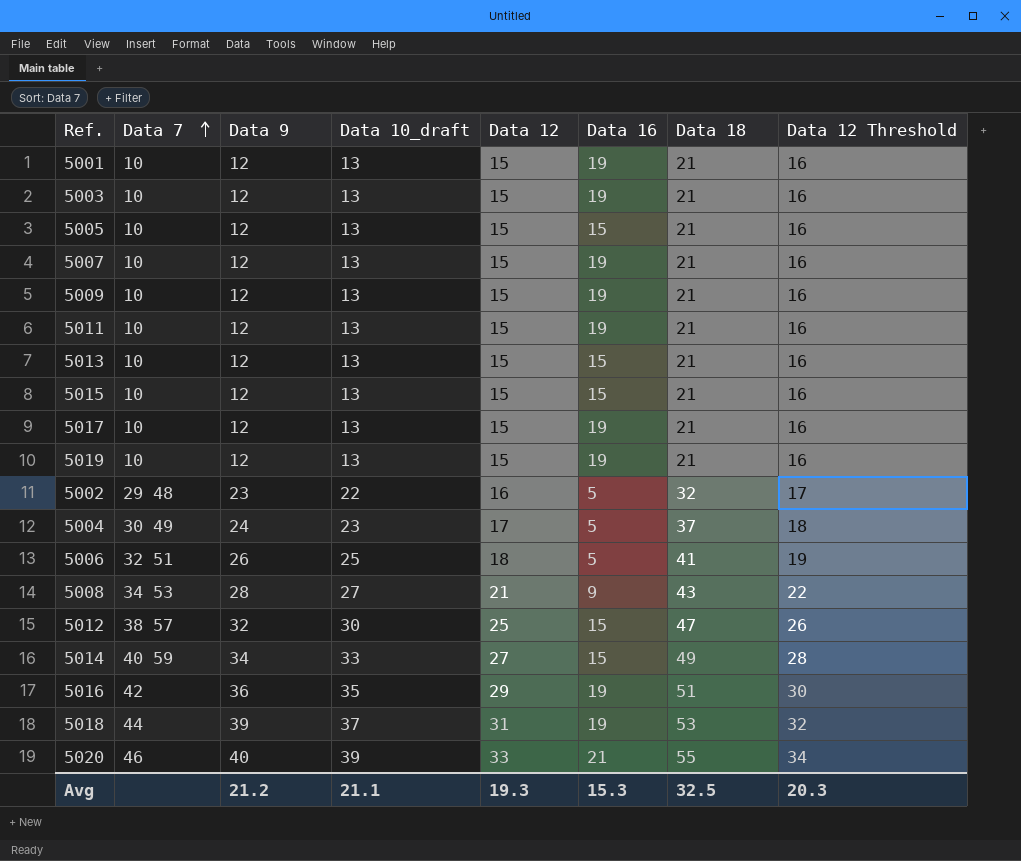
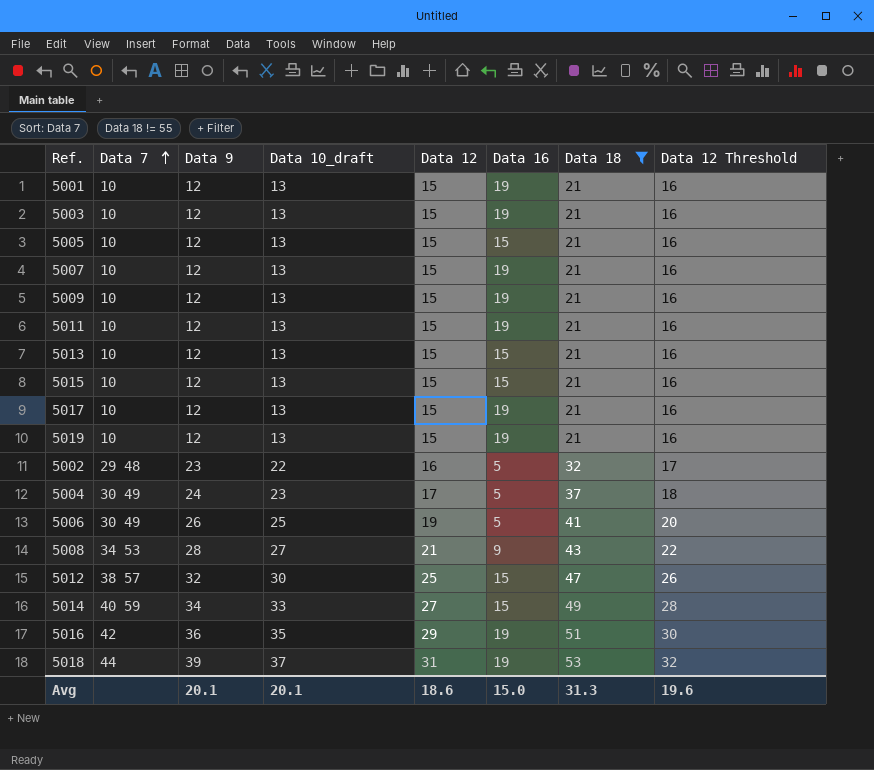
filter: none -> Data 18 != 55
5006 | Data 7: 32 51 -> 30 49
5006 | Data 12: 18 -> 19
5006 | Data 12 Threshold: 19 -> 20
Avg | Data 9: 21.2 -> 20.1
Avg | Data 10_draft: 21.1 -> 20.1
Avg | Data 12: 19.3 -> 18.6
Avg | Data 16: 15.3 -> 15.0
Avg | Data 18: 32.5 -> 31.3
Avg | Data 12 Threshold: 20.3 -> 19.6

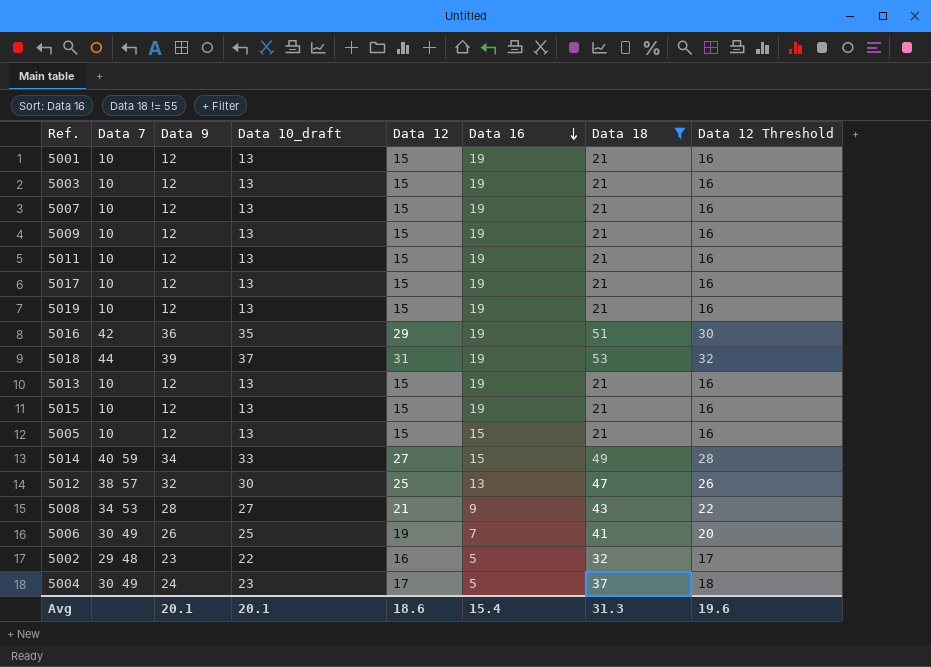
row order: Data 7 ascending -> Data 16 descending
5013 | Data 16: 15 -> 19
5015 | Data 16: 15 -> 19
5012 | Data 16: 15 -> 13
5006 | Data 16: 5 -> 7
Avg | Data 16: 15.0 -> 15.4

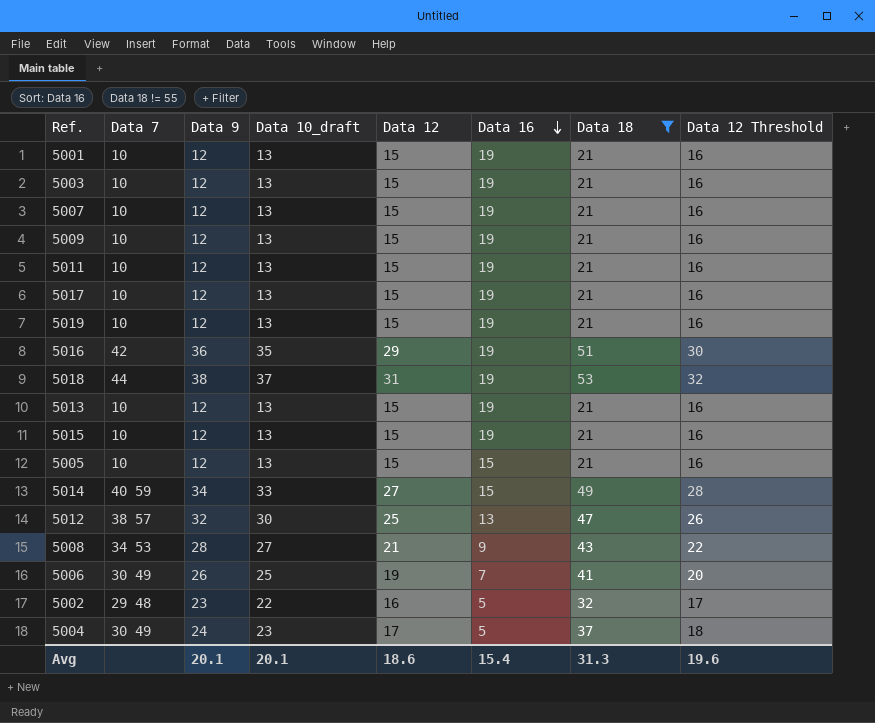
5018 | Data 9: 39 -> 38

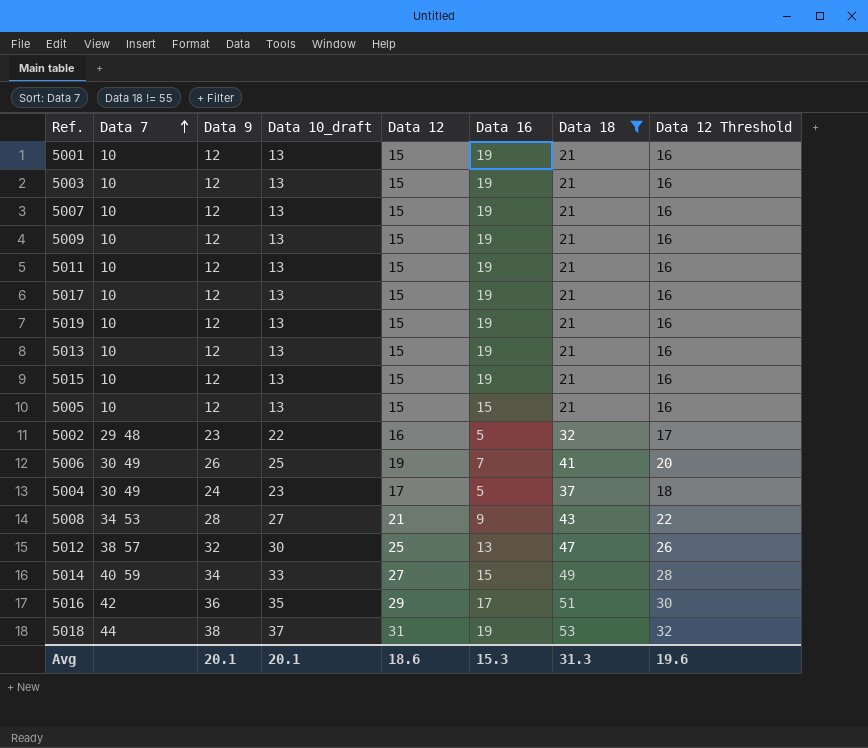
row order: Data 16 descending -> Data 7 ascending
5016 | Data 16: 19 -> 17
Avg | Data 16: 15.4 -> 15.3

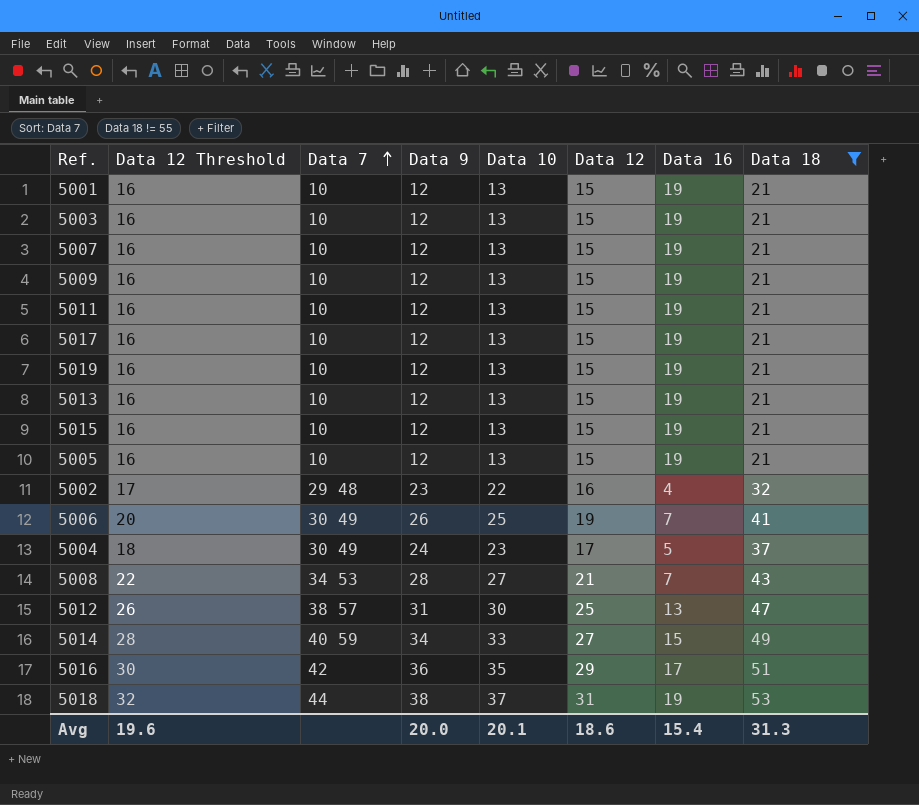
column Data 12 Threshold | position: 8 -> 2
column name: Data 10_draft -> Data 10
5005 | Data 16: 15 -> 19
5002 | Data 16: 5 -> 4
5008 | Data 16: 9 -> 7
5012 | Data 9: 32 -> 31
Avg | Data 9: 20.1 -> 20.0
Avg | Data 16: 15.3 -> 15.4

